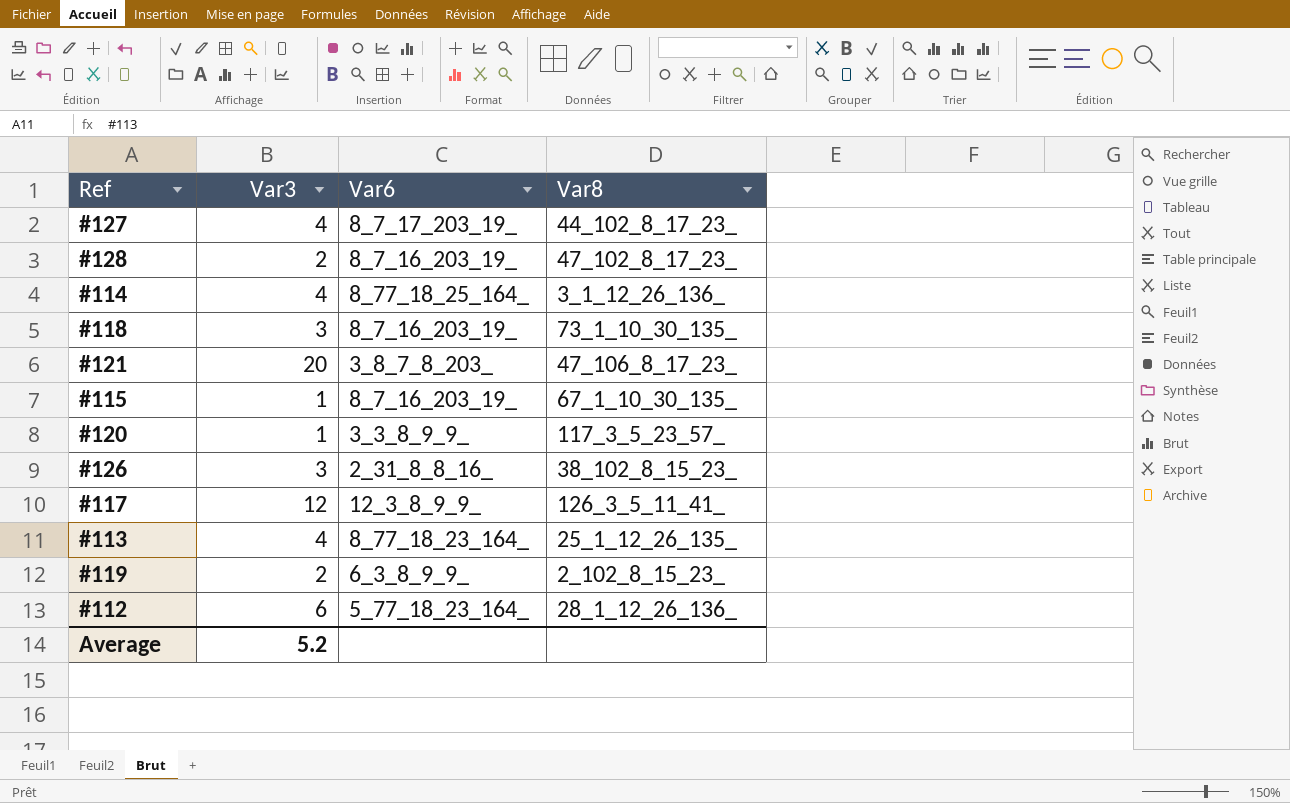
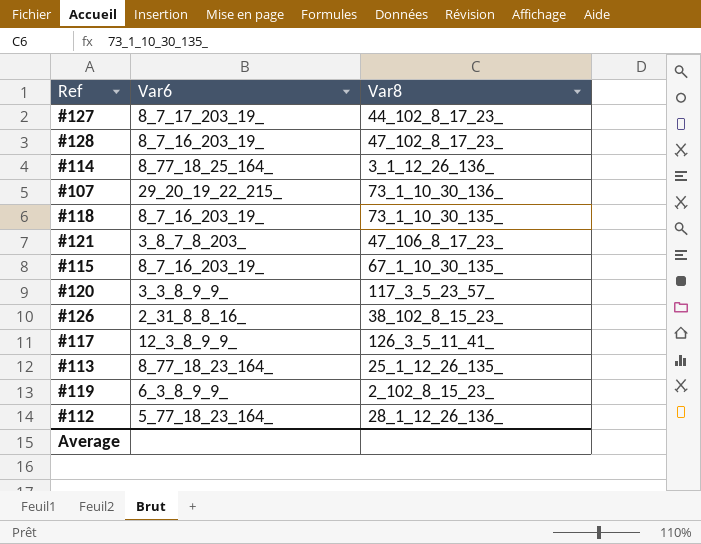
column Var3 | position: 2 -> none
row #107: none -> 29_20_19_22_215_ | 73_1_10_30_136_

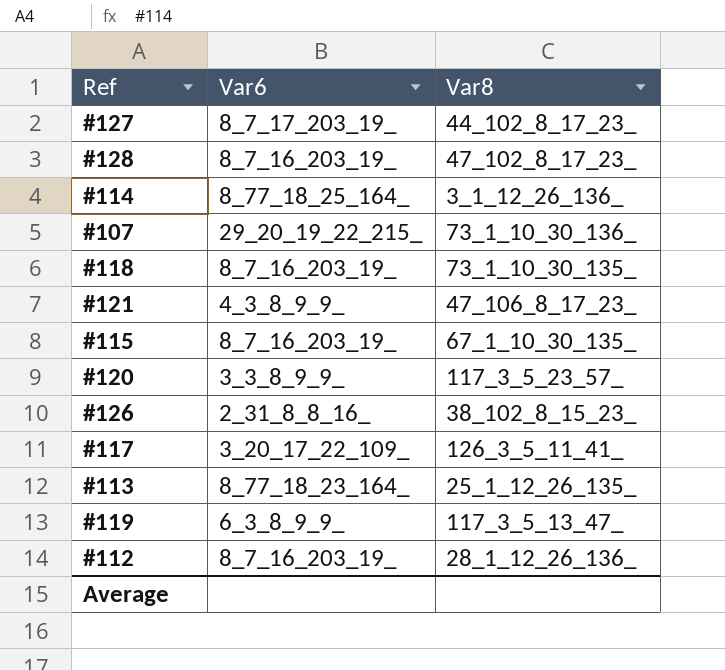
#121 | Var6: 3_8_7_8_203_ -> 4_3_8_9_9_
#117 | Var6: 12_3_8_9_9_ -> 3_20_17_22_109_
#119 | Var8: 2_102_8_15_23_ -> 117_3_5_13_47_
#112 | Var6: 5_77_18_23_164_ -> 8_7_16_203_19_

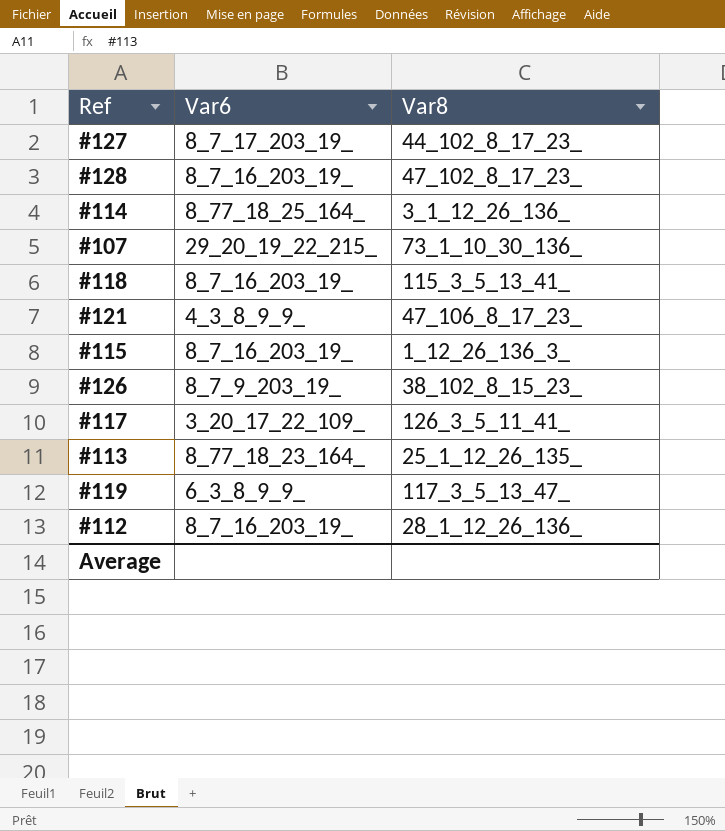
row #120: 3_3_8_9_9_ | 117_3_5_23_57_ -> none
#118 | Var8: 73_1_10_30_135_ -> 115_3_5_13_41_
#115 | Var8: 67_1_10_30_135_ -> 1_12_26_136_3_
#126 | Var6: 2_31_8_8_16_ -> 8_7_9_203_19_

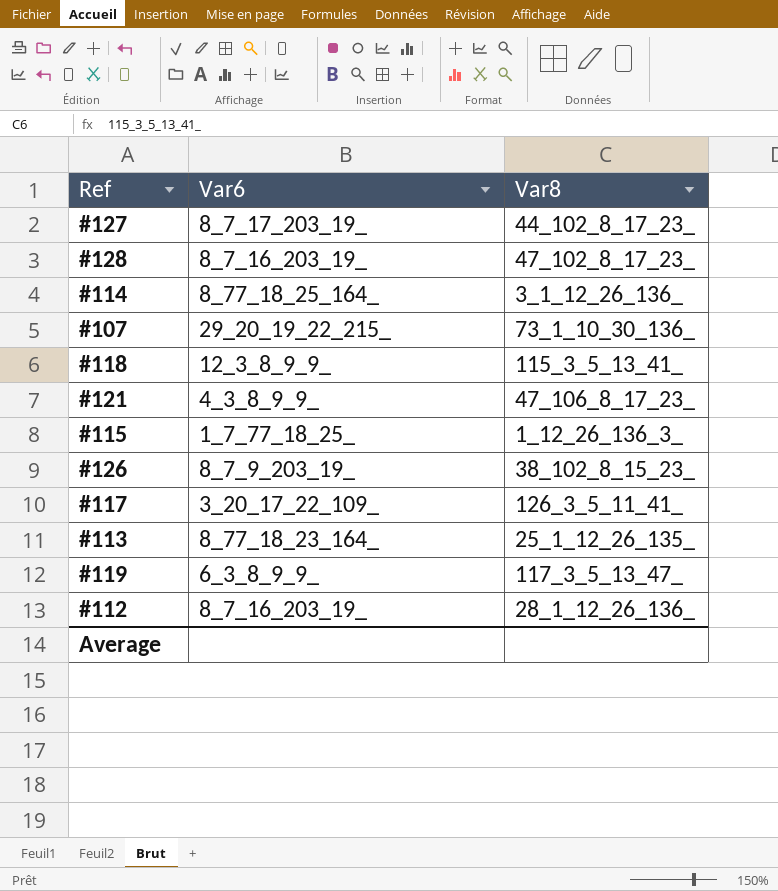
#118 | Var6: 8_7_16_203_19_ -> 12_3_8_9_9_
#115 | Var6: 8_7_16_203_19_ -> 1_7_77_18_25_

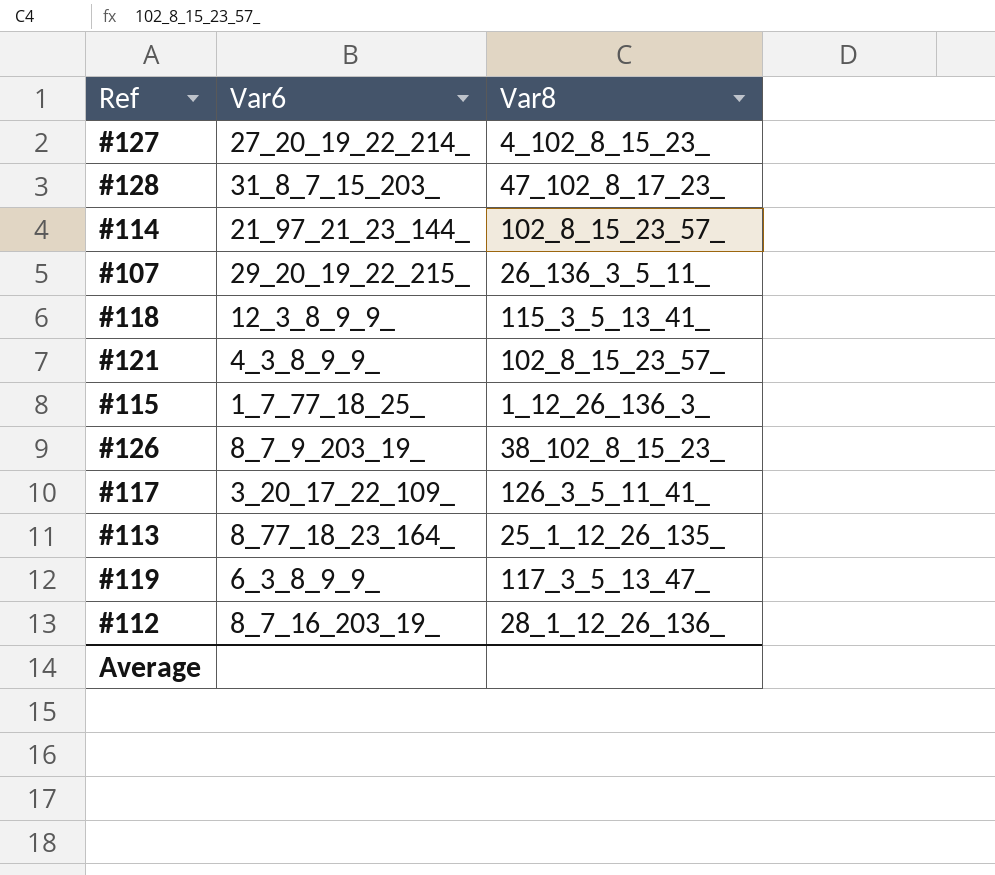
#127 | Var6: 8_7_17_203_19_ -> 27_20_19_22_214_
#127 | Var8: 44_102_8_17_23_ -> 4_102_8_15_23_
#128 | Var6: 8_7_16_203_19_ -> 31_8_7_15_203_
#114 | Var6: 8_77_18_25_164_ -> 21_97_21_23_144_
#114 | Var8: 3_1_12_26_136_ -> 102_8_15_23_57_
#107 | Var8: 73_1_10_30_136_ -> 26_136_3_5_11_
#121 | Var8: 47_106_8_17_23_ -> 102_8_15_23_57_

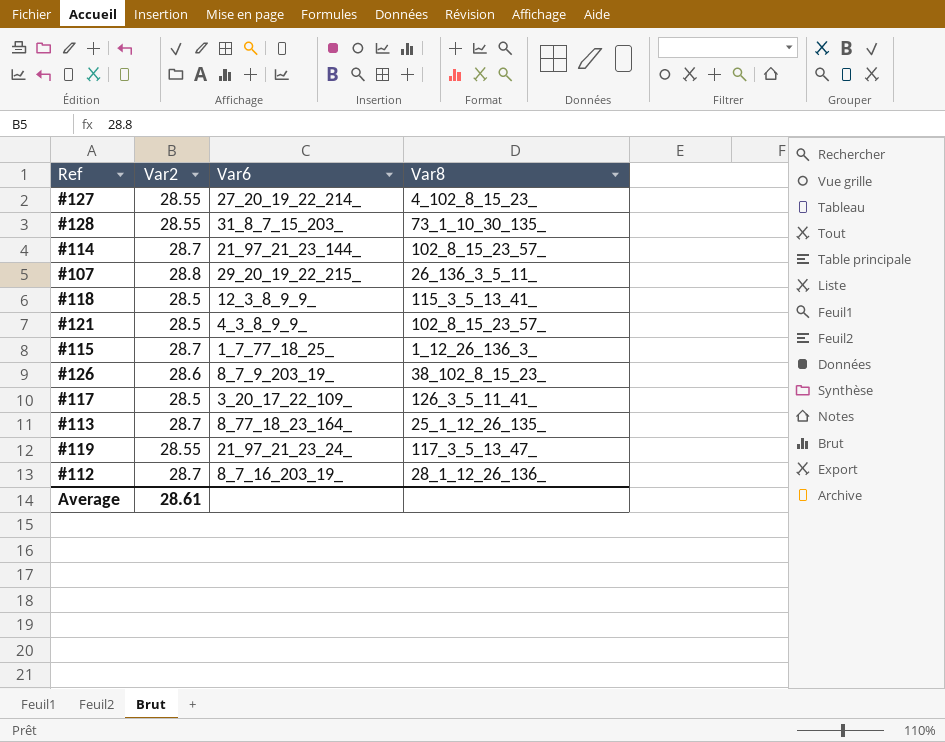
column Var2 | position: none -> 2
#128 | Var8: 47_102_8_17_23_ -> 73_1_10_30_135_
#119 | Var6: 6_3_8_9_9_ -> 21_97_21_23_24_

